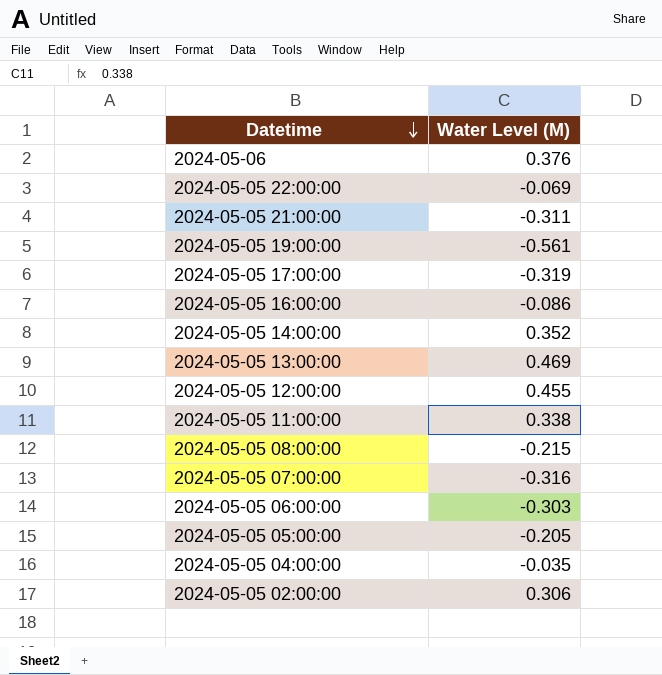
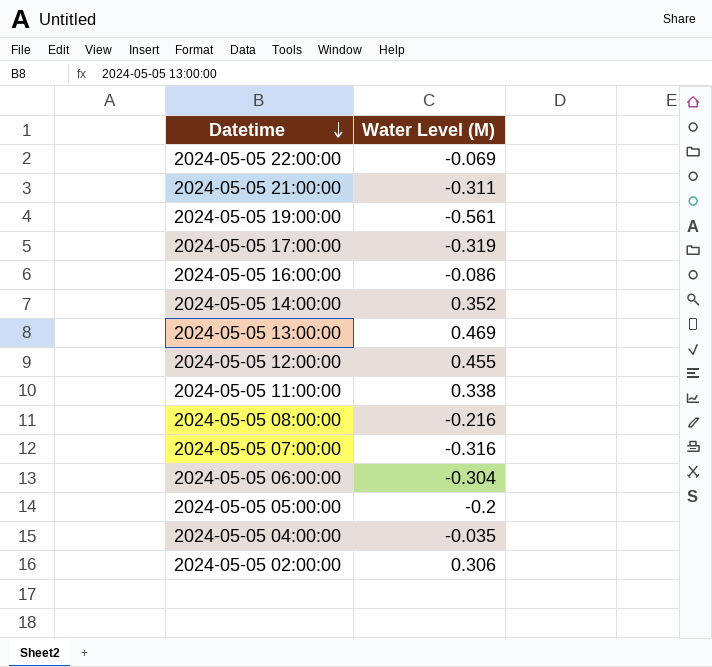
row 2024-05-06: 0.376 -> none
2024-05-05 08:00:00 | Water Level (M): -0.215 -> -0.216
2024-05-05 06:00:00 | Water Level (M): -0.303 -> -0.304
2024-05-05 05:00:00 | Water Level (M): -0.205 -> -0.2

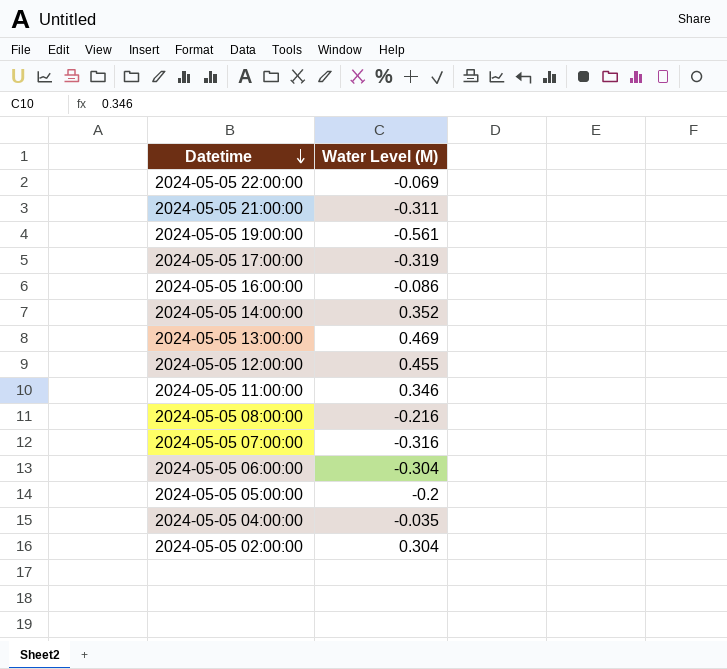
2024-05-05 11:00:00 | Water Level (M): 0.338 -> 0.346
2024-05-05 02:00:00 | Water Level (M): 0.306 -> 0.304

